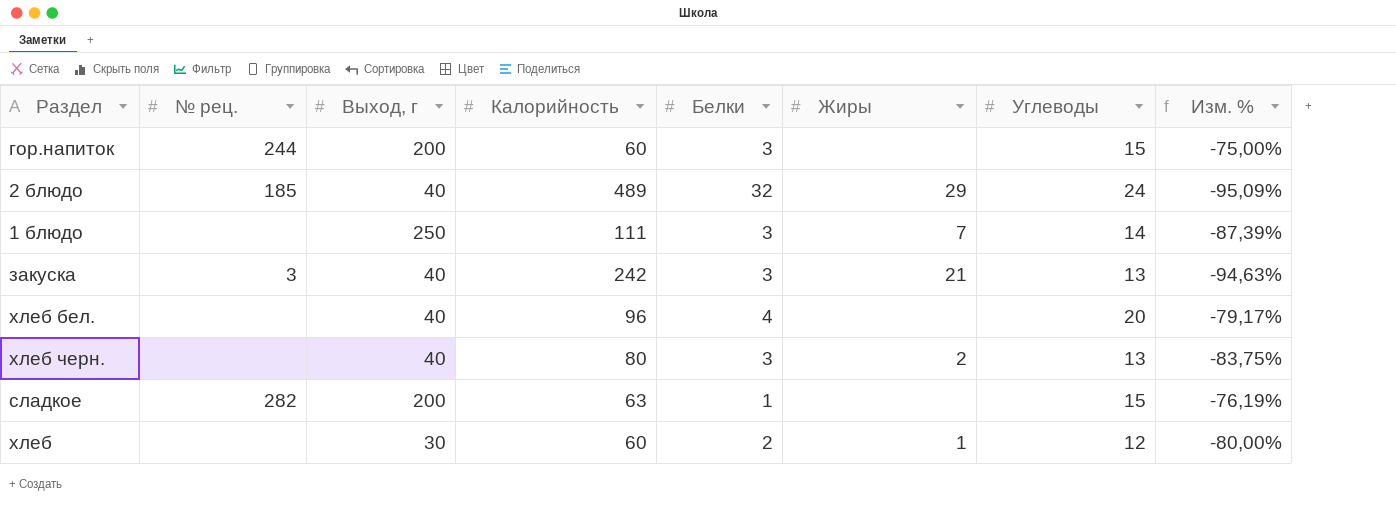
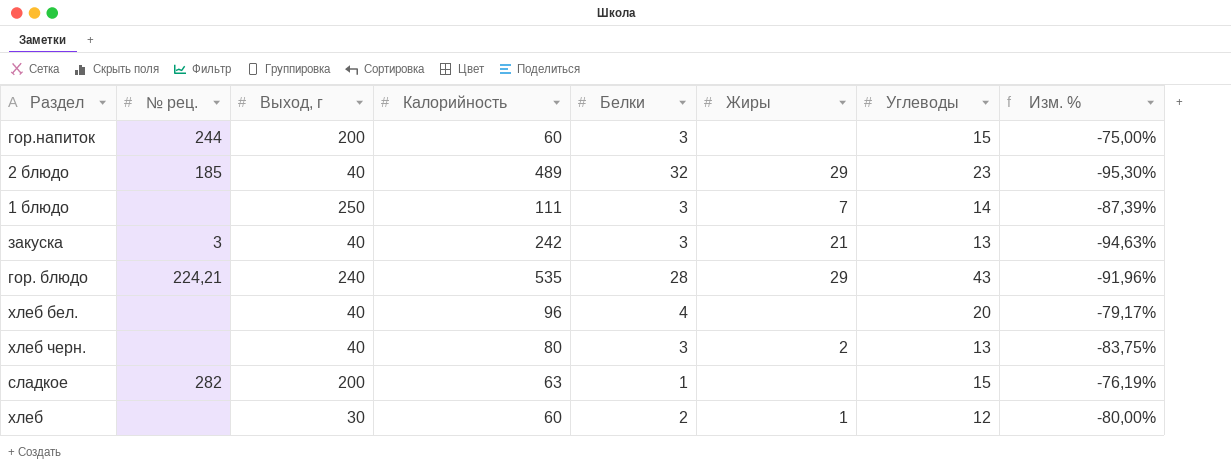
2 блюдо | Углеводы: 24 -> 23
2 блюдо | Изм. %: -95,09% -> -95,30%
row гор. блюдо: none -> 224,21 | 240 | 535 | 28 | 29 | 43 | -91,96%

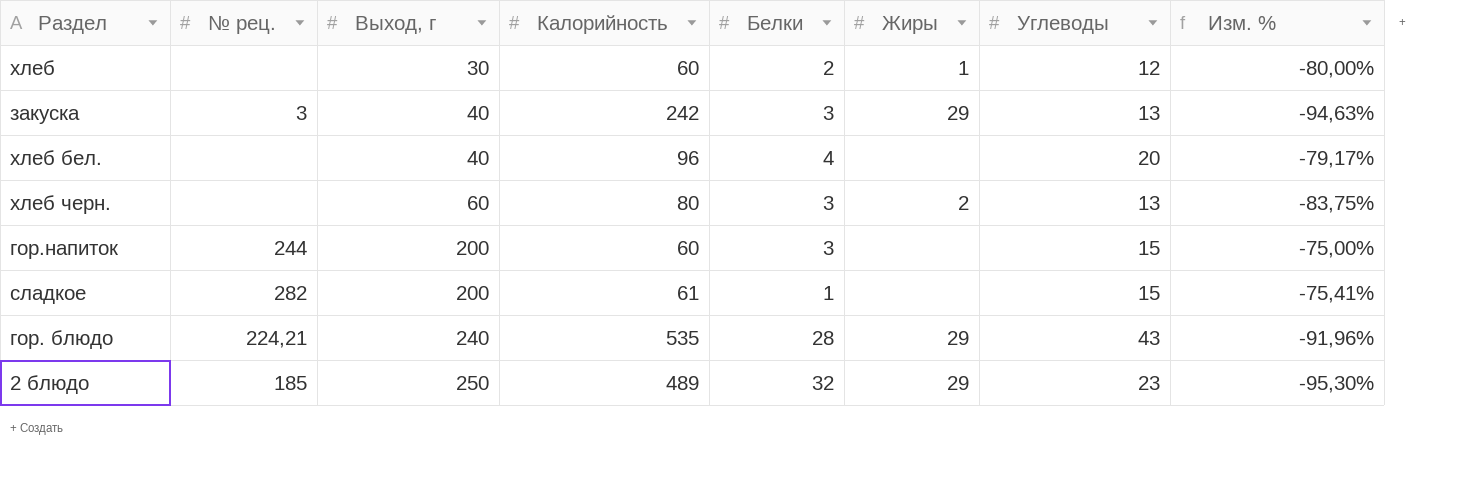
row order: none -> Выход, г ascending
row 1 блюдо: none | 250 | 111 | 3 | 7 | 14 | -87,39% -> none
закуска | Жиры: 21 -> 29
хлеб черн. | Выход, г: 40 -> 60
сладкое | Калорийность: 63 -> 61
сладкое | Изм. %: -76,19% -> -75,41%
2 блюдо | Выход, г: 40 -> 250

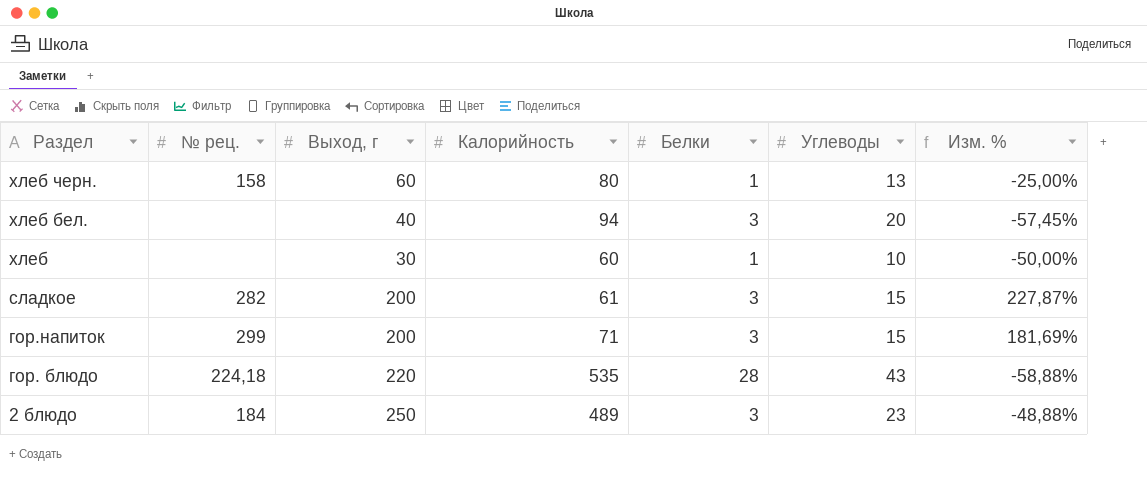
row order: Выход, г ascending -> Раздел descending
column Жиры | position: 6 -> none
column Изм. % | formula: ([Углеводы] - [Калорийность]) / [Калорийность] -> ([Выход, г] - [Калорийность]) / [Калорийность]
row закуска: 3 | 40 | 242 | 3 | 29 | 13 | -94,63% -> none
хлеб черн. | № рец.: none -> 158
хлеб черн. | Белки: 3 -> 1
хлеб бел. | Калорийность: 96 -> 94
хлеб бел. | Белки: 4 -> 3
хлеб | Белки: 2 -> 1
хлеб | Углеводы: 12 -> 10
сладкое | Белки: 1 -> 3
гор.напиток | № рец.: 244 -> 299
гор.напиток | Калорийность: 60 -> 71
гор. блюдо | № рец.: 224,21 -> 224,18
гор. блюдо | Выход, г: 240 -> 220
2 блюдо | № рец.: 185 -> 184
2 блюдо | Белки: 32 -> 3

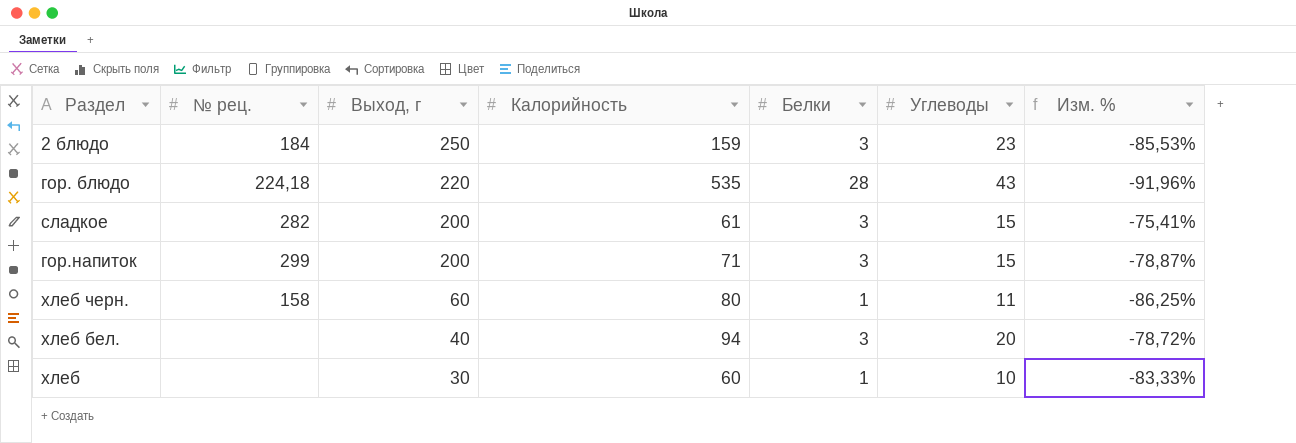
row order: Раздел descending -> Выход, г descending
column Изм. % | formula: ([Выход, г] - [Калорийность]) / [Калорийность] -> ([Углеводы] - [Калорийность]) / [Калорийность]
2 блюдо | Калорийность: 489 -> 159
хлеб черн. | Углеводы: 13 -> 11

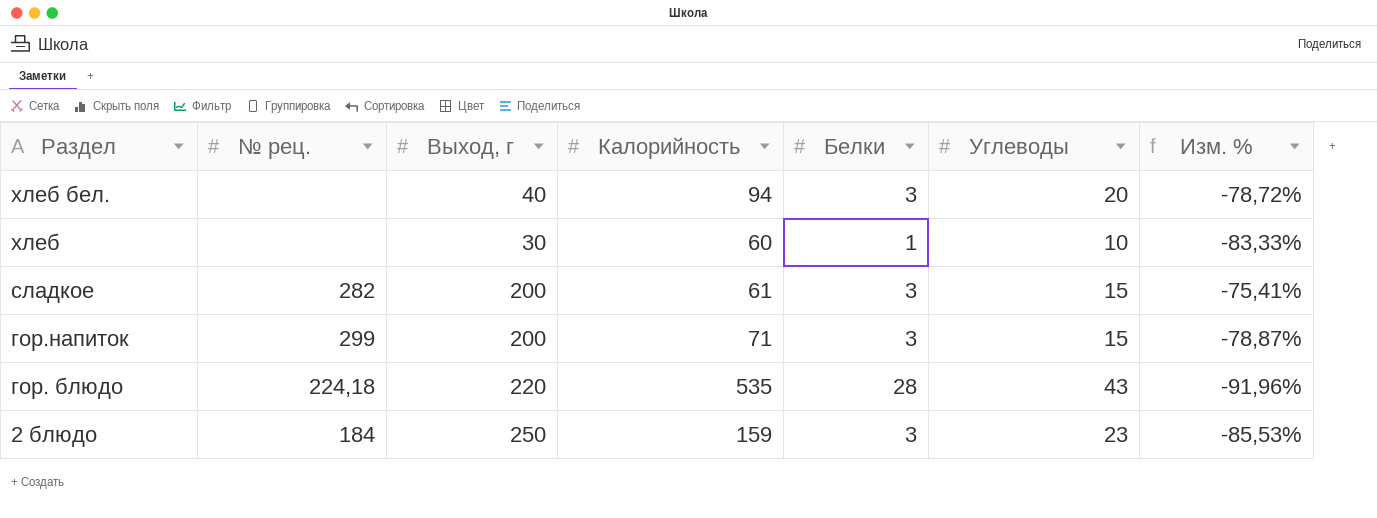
row order: Выход, г descending -> Раздел descending
row хлеб черн.: 158 | 60 | 80 | 1 | 11 | -86,25% -> none

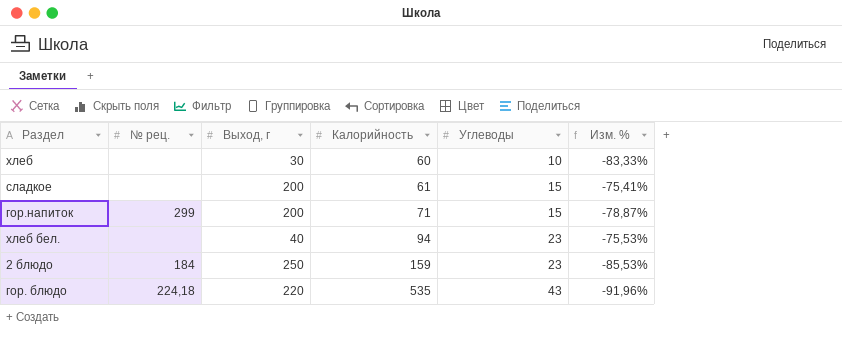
row order: Раздел descending -> Калорийность ascending
column Белки | position: 5 -> none
сладкое | № рец.: 282 -> none
хлеб бел. | Углеводы: 20 -> 23
хлеб бел. | Изм. %: -78,72% -> -75,53%

